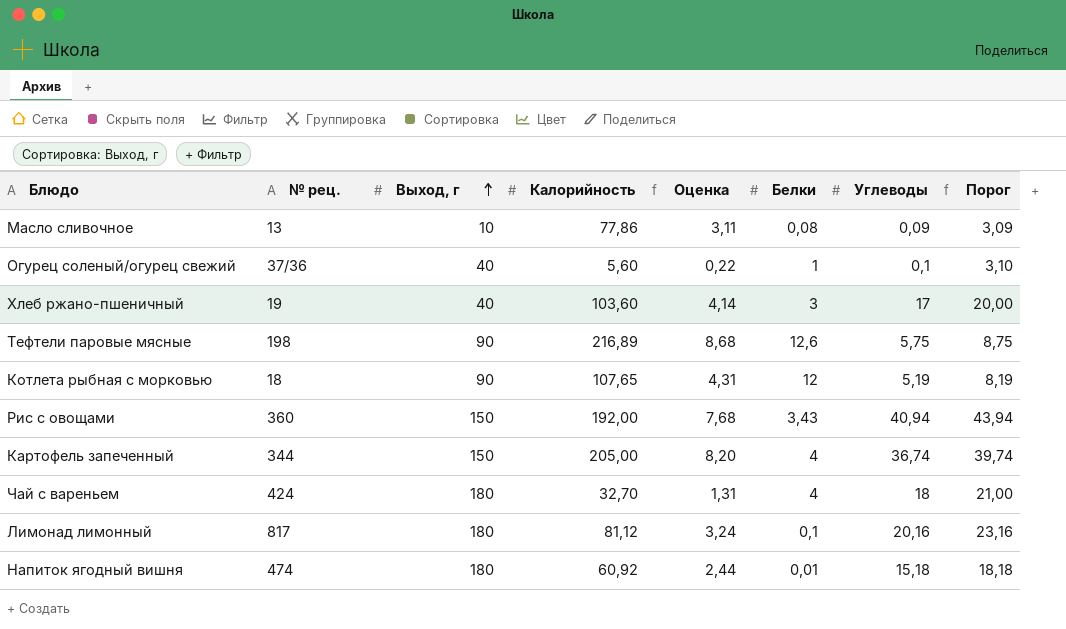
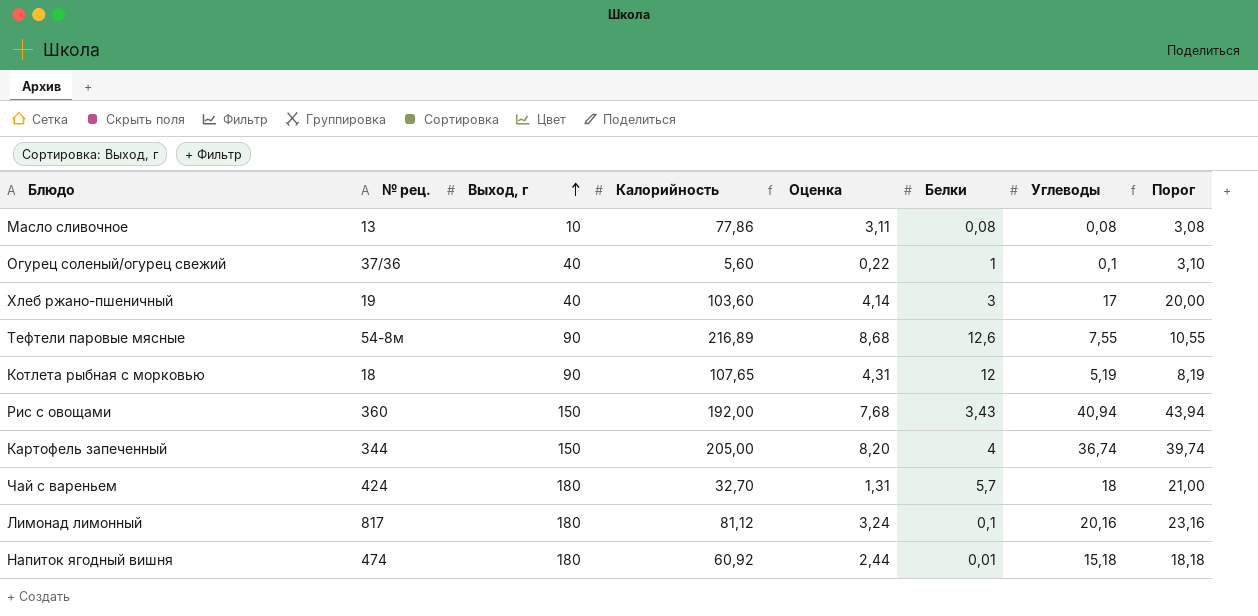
Масло сливочное | Углеводы: 0,09 -> 0,08
Масло сливочное | Порог: 3,09 -> 3,08
Тефтели паровые мясные | № рец.: 198 -> 54-8м
Тефтели паровые мясные | Углеводы: 5,75 -> 7,55
Тефтели паровые мясные | Порог: 8,75 -> 10,55
Чай с вареньем | Белки: 4 -> 5,7

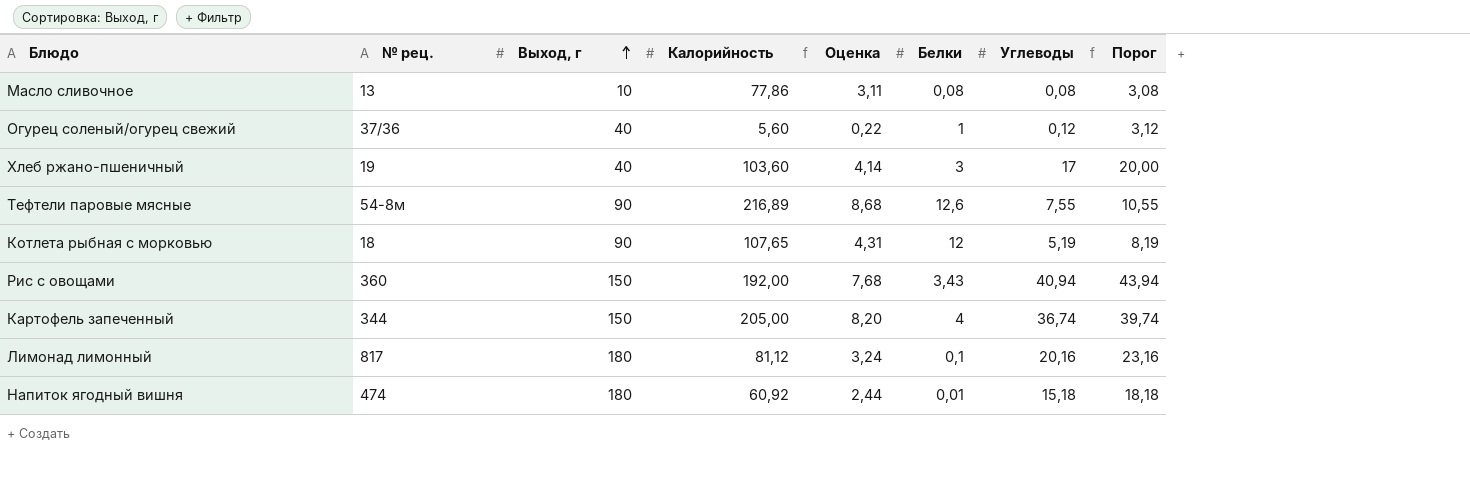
row Чай с вареньем: 424 | 180 | 32,70 | 1,31 | 5,7 | 18 | 21,00 -> none
Огурец соленый/огурец свежий | Углеводы: 0,1 -> 0,12
Огурец соленый/огурец свежий | Порог: 3,10 -> 3,12

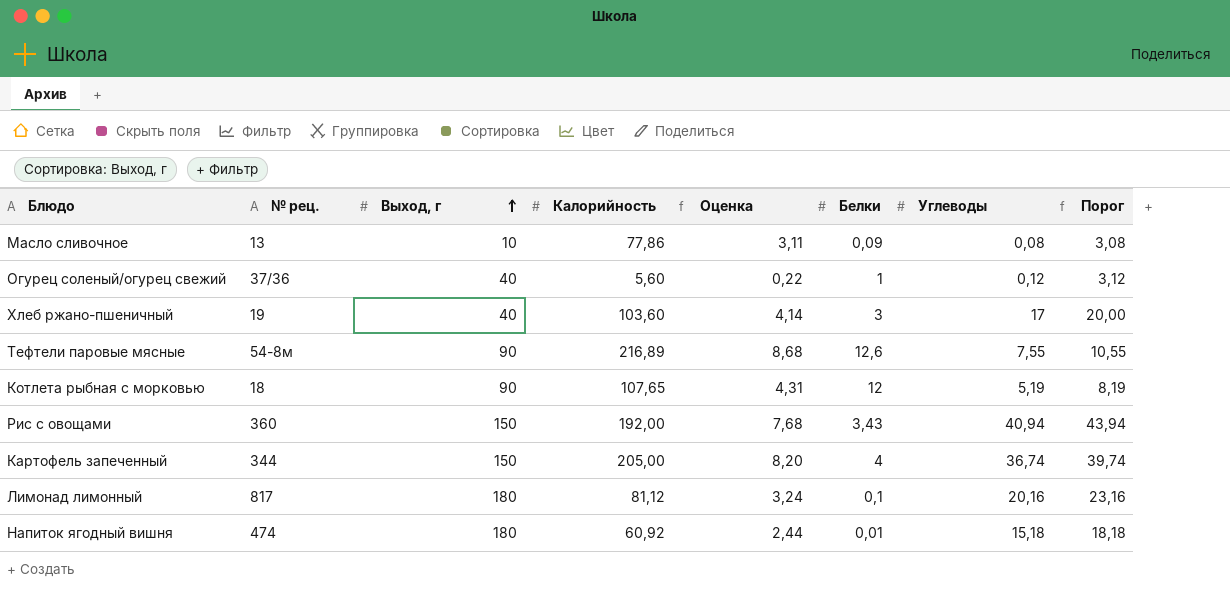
Масло сливочное | Белки: 0,08 -> 0,09

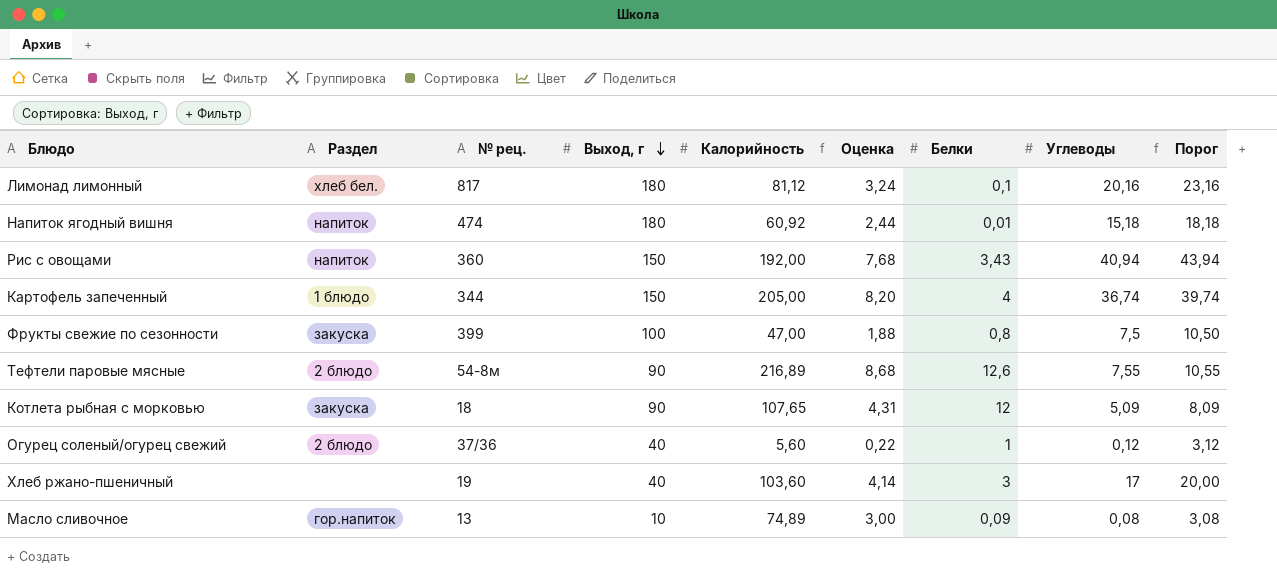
row order: Выход, г ascending -> Выход, г descending
column Раздел | position: none -> 2
row Фрукты свежие по сезонности: none -> закуска | 399 | 100 | 47,00 | 1,88 | 0,8 | 7,5 | 10,50
Котлета рыбная с морковью | Углеводы: 5,19 -> 5,09
Котлета рыбная с морковью | Порог: 8,19 -> 8,09
Масло сливочное | Калорийность: 77,86 -> 74,89
Масло сливочное | Оценка: 3,11 -> 3,00

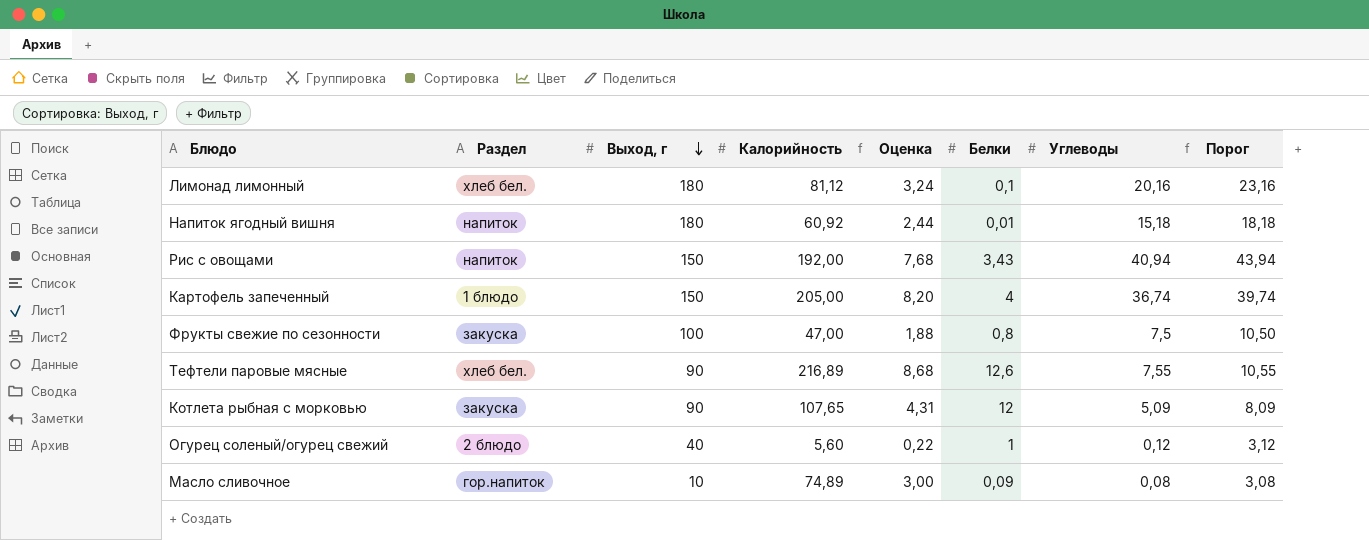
column № рец. | position: 3 -> none
row Хлеб ржано-пшеничный: none | 19 | 40 | 103,60 | 4,14 | 3 | 17 | 20,00 -> none
Тефтели паровые мясные | Раздел: 2 блюдо -> хлеб бел.

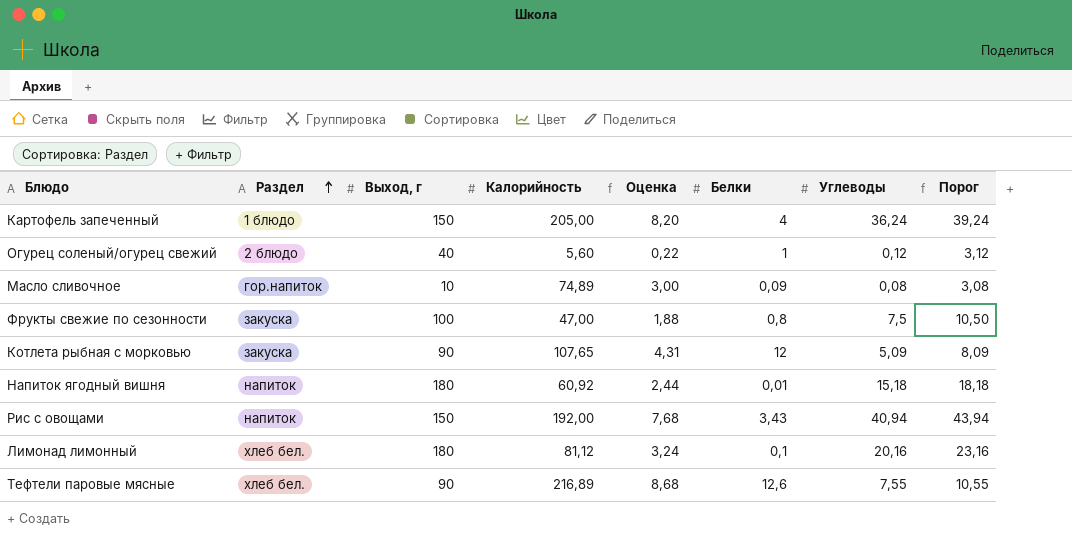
row order: Выход, г descending -> Раздел ascending
Картофель запеченный | Углеводы: 36,74 -> 36,24
Картофель запеченный | Порог: 39,74 -> 39,24

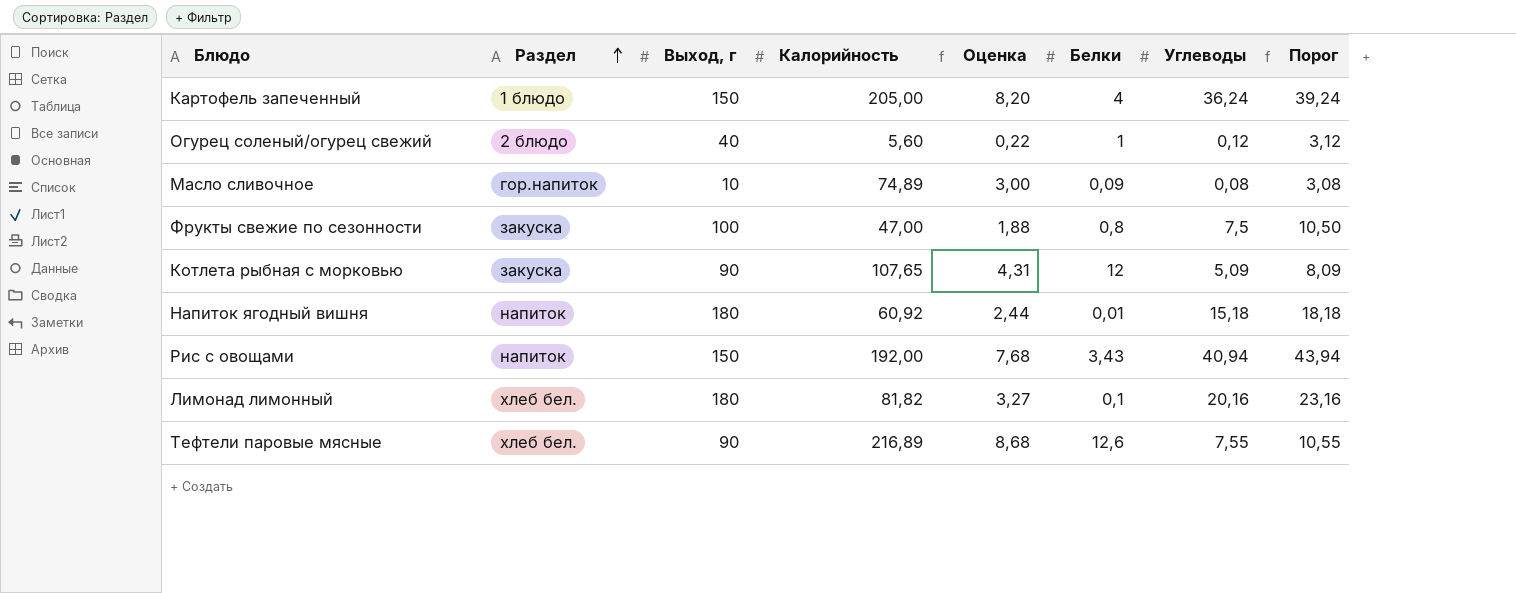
Лимонад лимонный | Калорийность: 81,12 -> 81,82
Лимонад лимонный | Оценка: 3,24 -> 3,27

